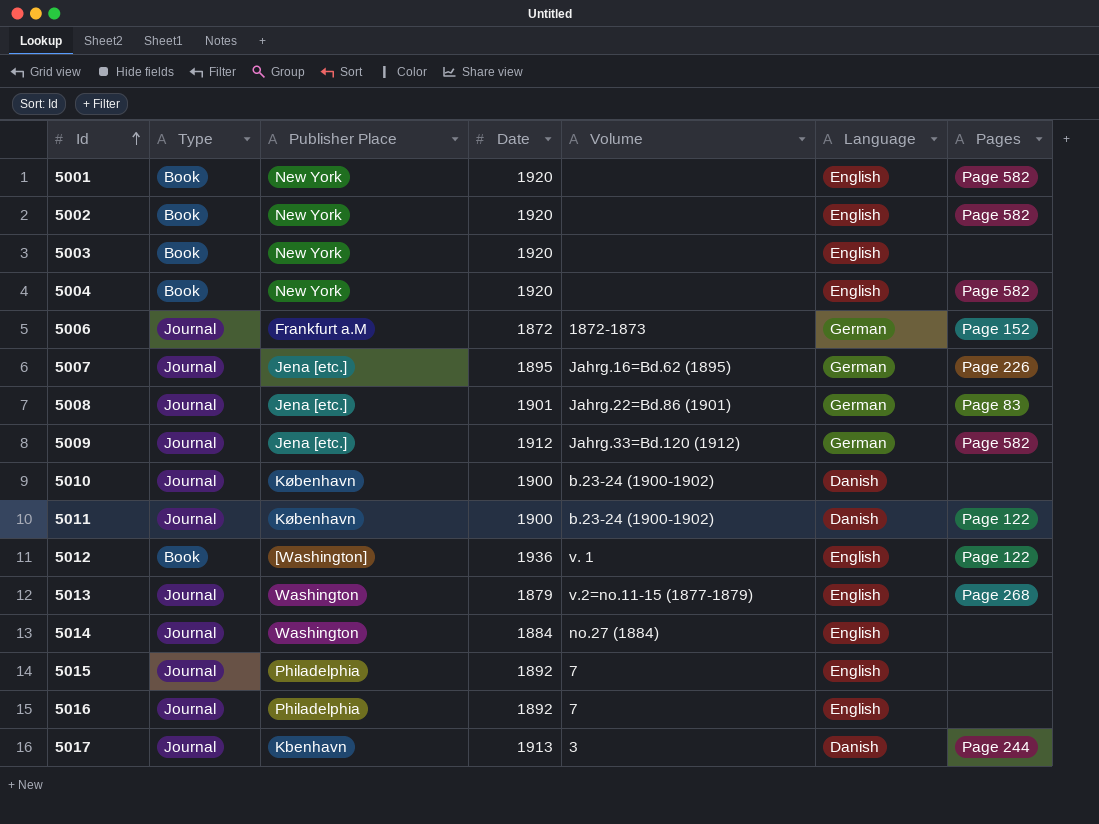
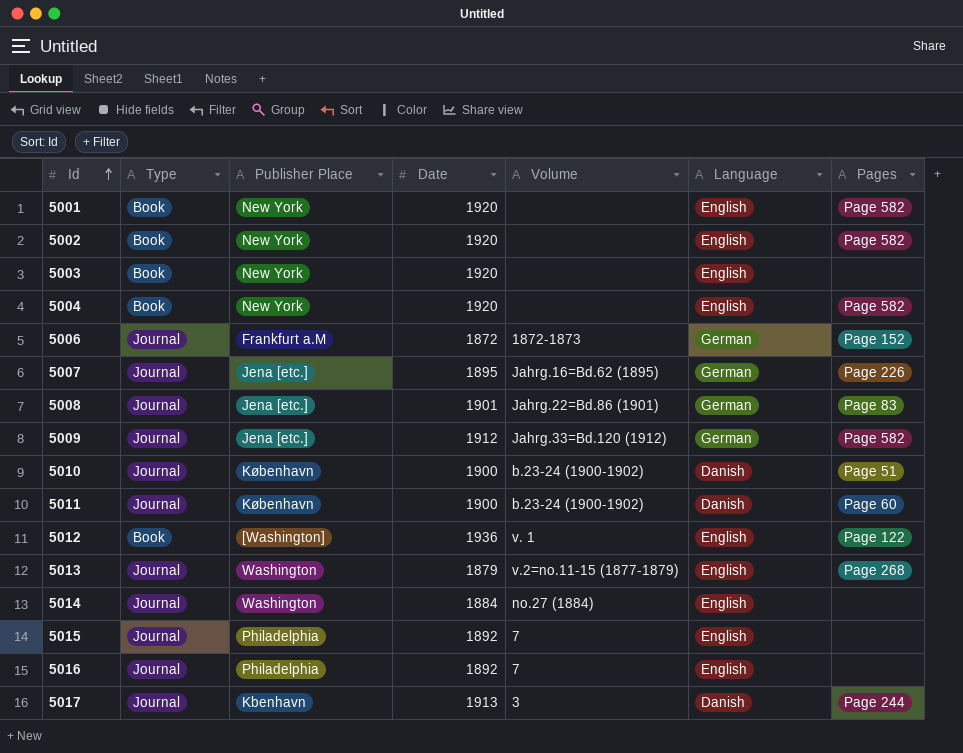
5010 | Pages: none -> Page 51
5011 | Pages: Page 122 -> Page 60

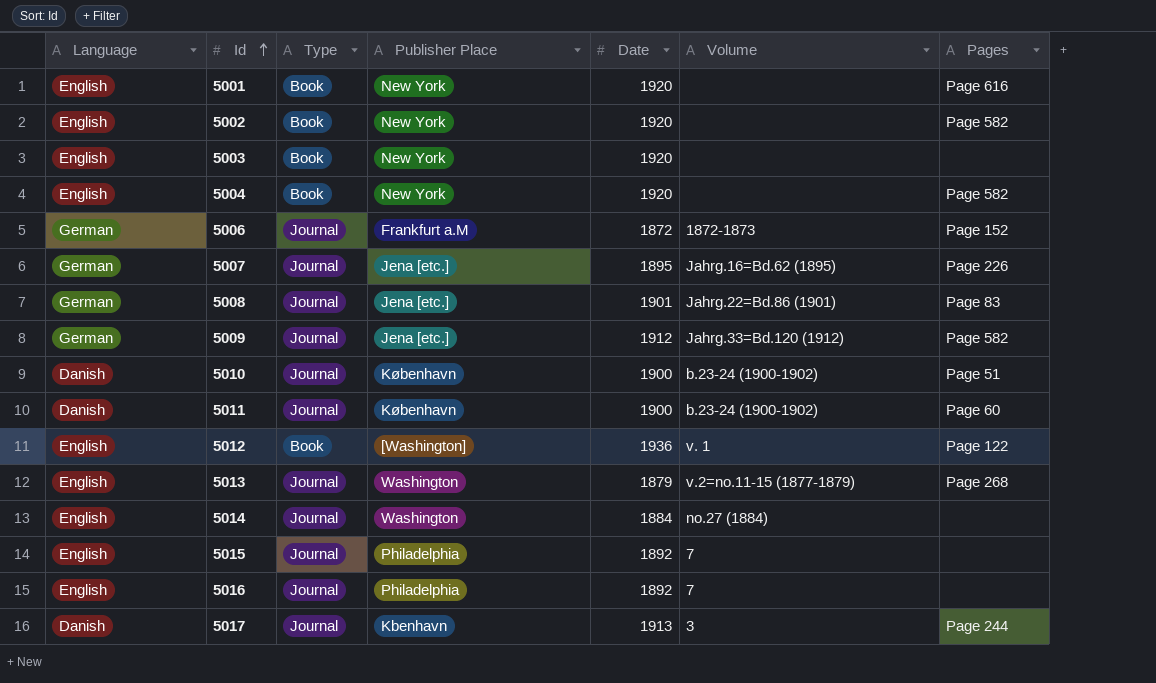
column Language | position: 6 -> 1
5001 | Pages: Page 582 -> Page 616

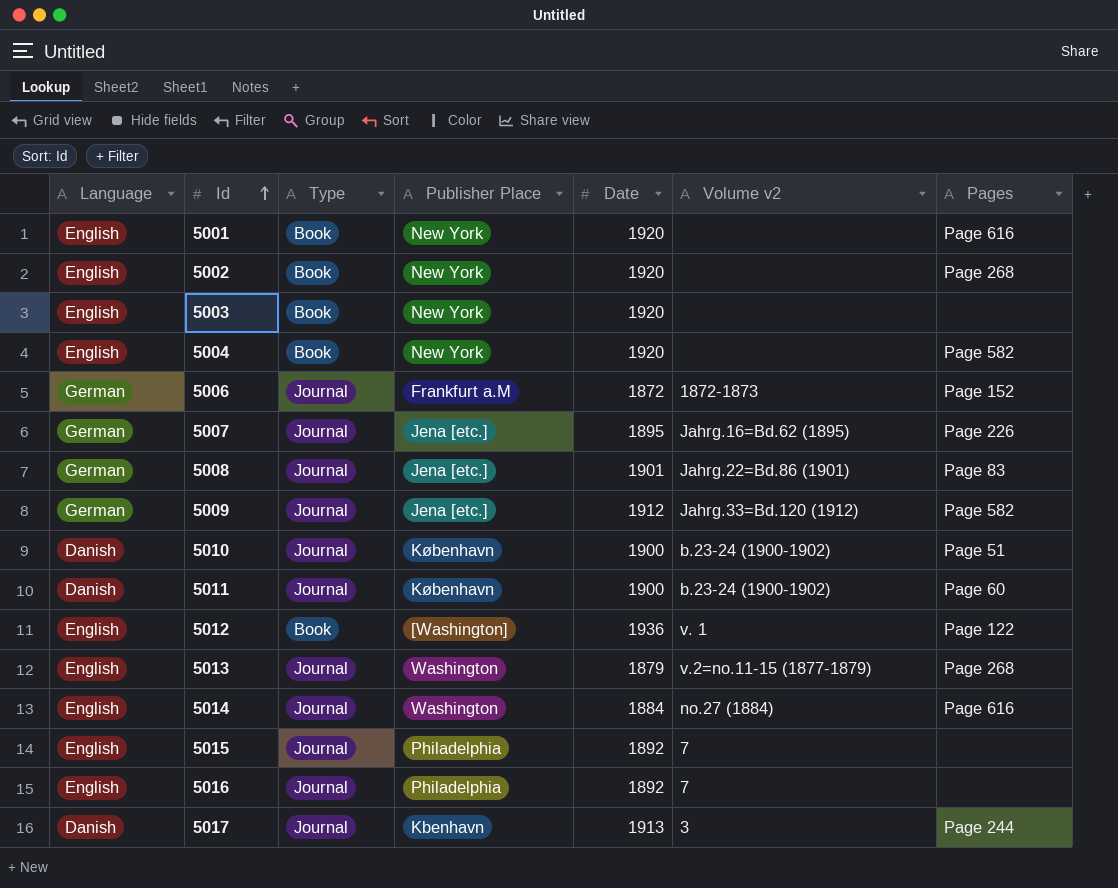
column name: Volume -> Volume v2
5002 | Pages: Page 582 -> Page 268
5014 | Pages: none -> Page 616

